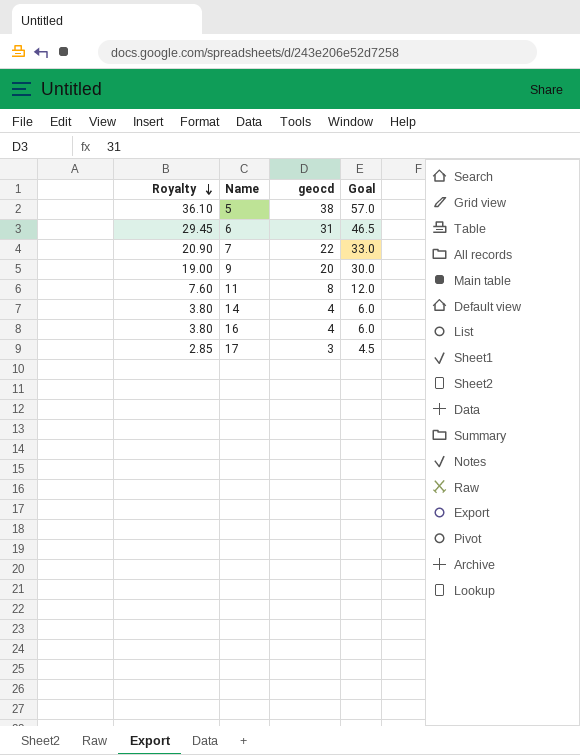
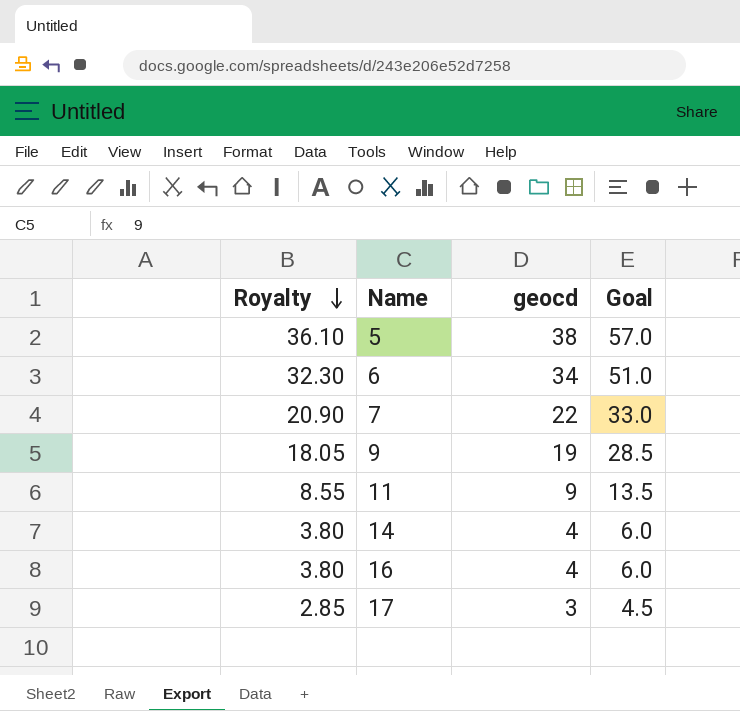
6 | Royalty: 29.45 -> 32.30
6 | geocd: 31 -> 34
6 | Goal: 46.5 -> 51.0
9 | Royalty: 19.00 -> 18.05
9 | geocd: 20 -> 19
9 | Goal: 30.0 -> 28.5
11 | Royalty: 7.60 -> 8.55
11 | geocd: 8 -> 9
11 | Goal: 12.0 -> 13.5

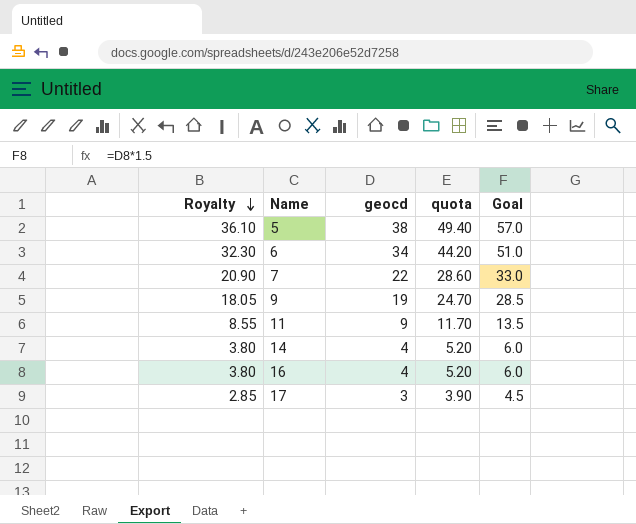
column quota | formula: none -> [geocd] * 1.3

